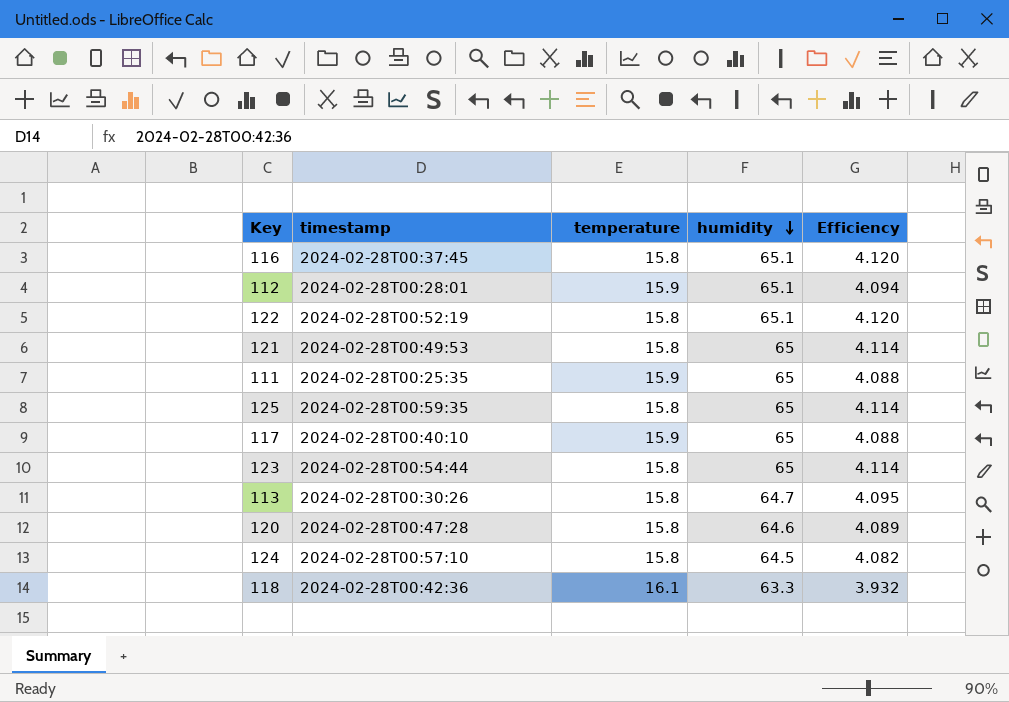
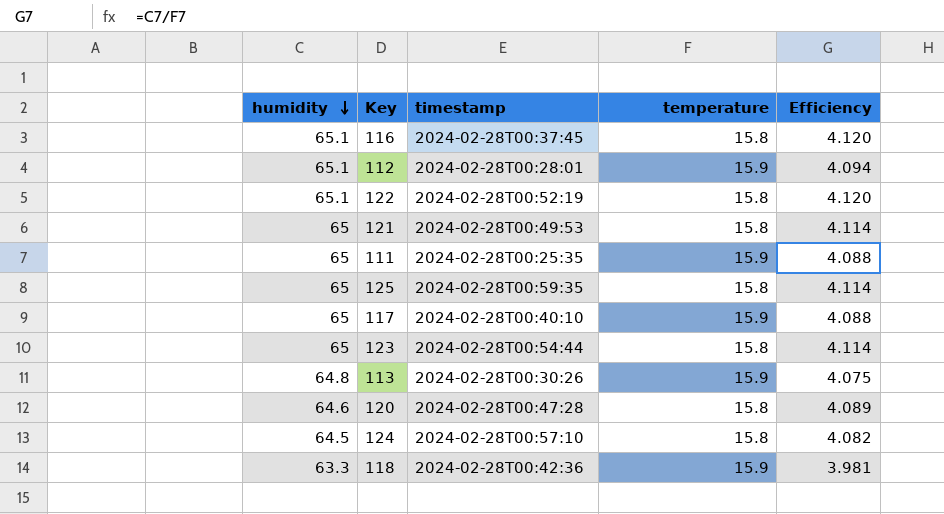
column humidity | position: 4 -> 1
113 | humidity: 64.7 -> 64.8
113 | temperature: 15.8 -> 15.9
113 | Efficiency: 4.095 -> 4.075
118 | temperature: 16.1 -> 15.9
118 | Efficiency: 3.932 -> 3.981

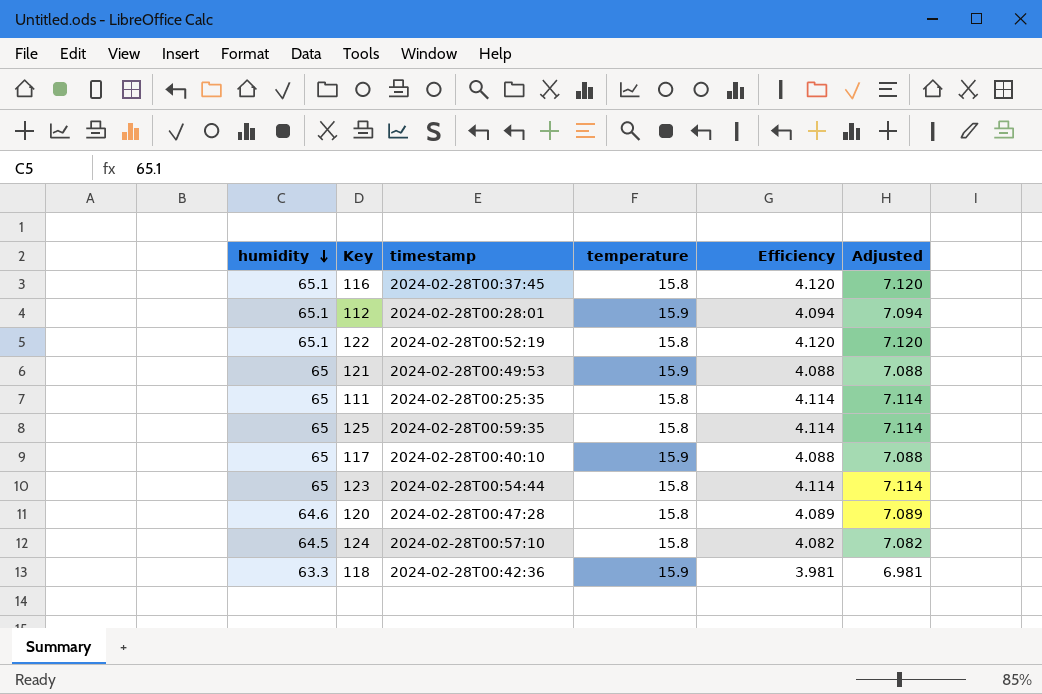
column Adjusted | formula: none -> [Efficiency] + 3
row 113: 64.8 | 2024-02-28T00:30:26 | 15.9 | 4.075 -> none
121 | temperature: 15.8 -> 15.9
121 | Efficiency: 4.114 -> 4.088
111 | temperature: 15.9 -> 15.8
111 | Efficiency: 4.088 -> 4.114

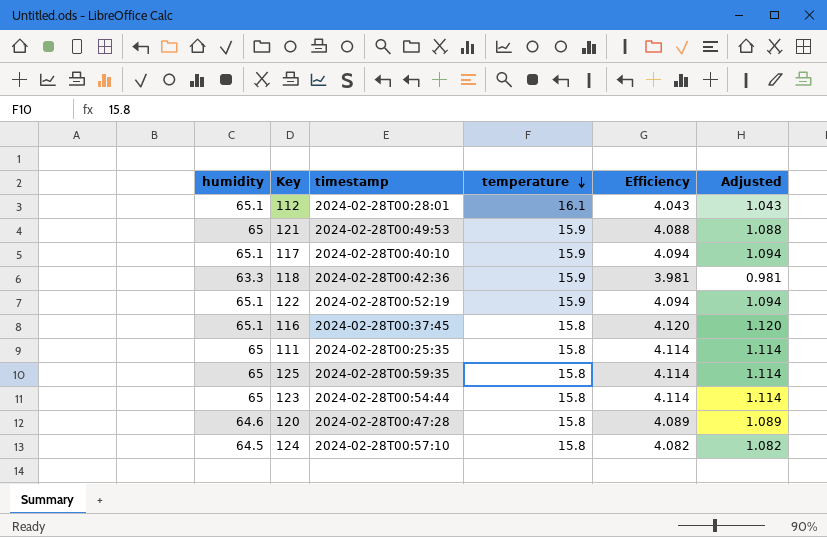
row order: humidity descending -> temperature descending
column Adjusted | formula: [Efficiency] + 3 -> [Efficiency] - 3
112 | temperature: 15.9 -> 16.1
112 | Efficiency: 4.094 -> 4.043
117 | humidity: 65 -> 65.1
117 | Efficiency: 4.088 -> 4.094
122 | temperature: 15.8 -> 15.9
122 | Efficiency: 4.120 -> 4.094

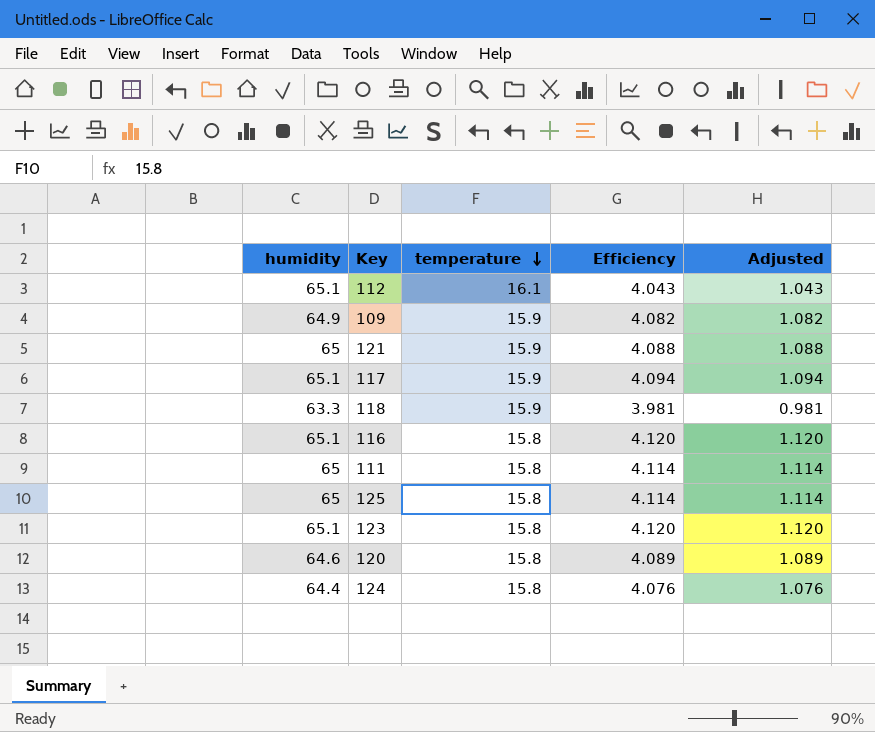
column timestamp | position: 3 -> none
row 122: 65.1 | 2024-02-28T00:52:19 | 15.9 | 4.094 | 1.094 -> none
row 109: none -> 64.9 | 15.9 | 4.082 | 1.082
123 | humidity: 65 -> 65.1
123 | Efficiency: 4.114 -> 4.120
123 | Adjusted: 1.114 -> 1.120
124 | humidity: 64.5 -> 64.4
124 | Efficiency: 4.082 -> 4.076
124 | Adjusted: 1.082 -> 1.076

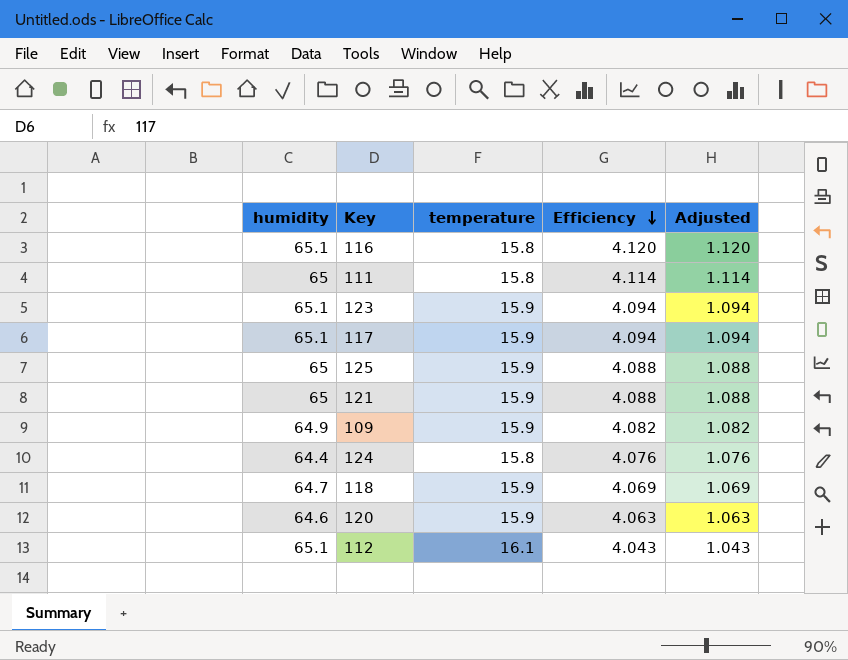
row order: temperature descending -> Efficiency descending
123 | temperature: 15.8 -> 15.9
123 | Efficiency: 4.120 -> 4.094
123 | Adjusted: 1.120 -> 1.094
125 | temperature: 15.8 -> 15.9
125 | Efficiency: 4.114 -> 4.088
125 | Adjusted: 1.114 -> 1.088
118 | humidity: 63.3 -> 64.7
118 | Efficiency: 3.981 -> 4.069
118 | Adjusted: 0.981 -> 1.069
120 | temperature: 15.8 -> 15.9
120 | Efficiency: 4.089 -> 4.063
120 | Adjusted: 1.089 -> 1.063

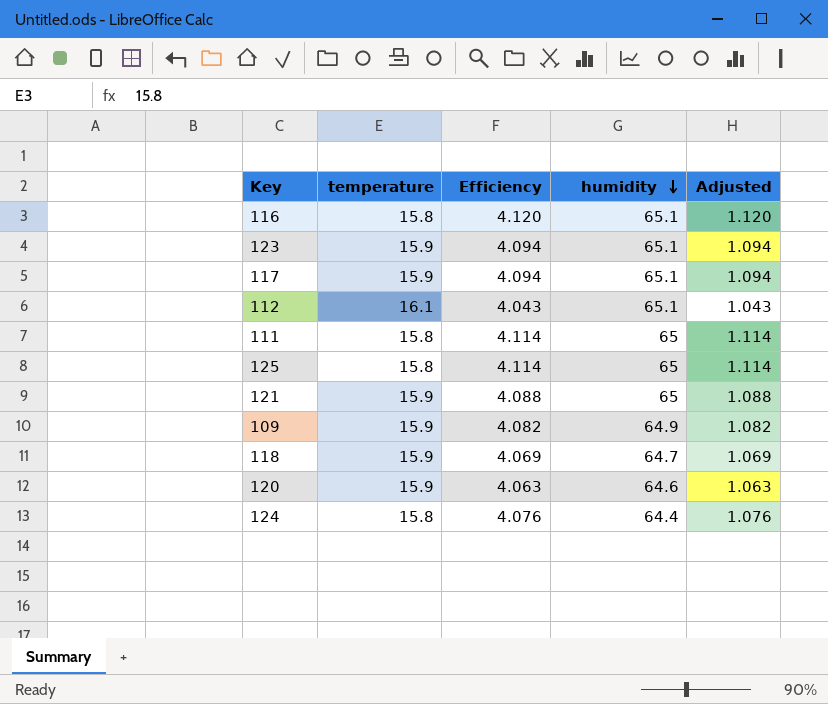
row order: Efficiency descending -> humidity descending
column humidity | position: 1 -> 4
125 | temperature: 15.9 -> 15.8
125 | Efficiency: 4.088 -> 4.114
125 | Adjusted: 1.088 -> 1.114

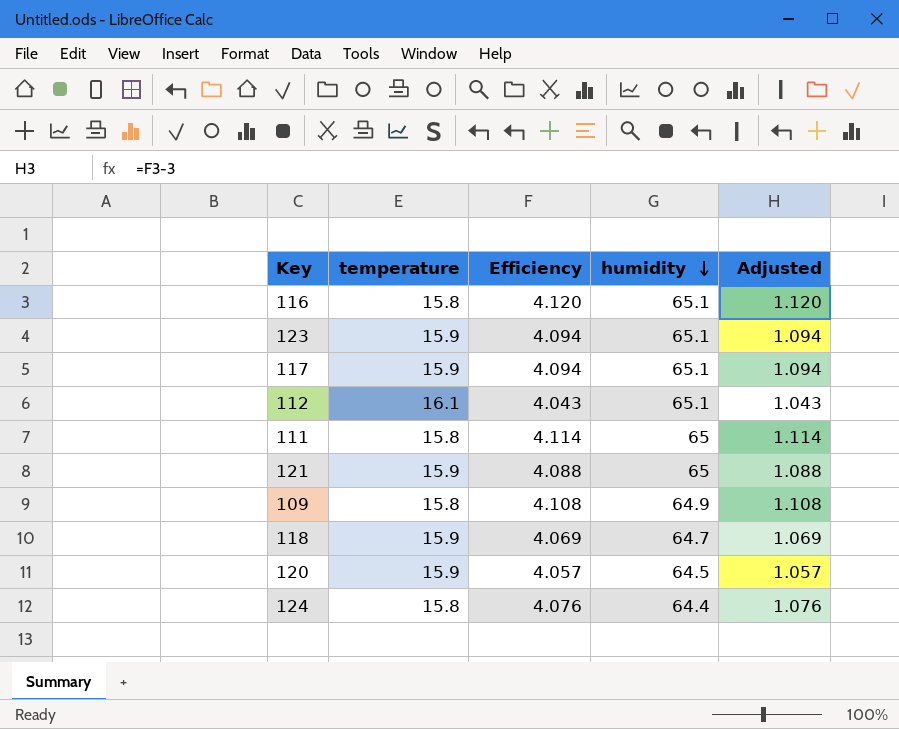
row 125: 15.8 | 4.114 | 65 | 1.114 -> none
109 | temperature: 15.9 -> 15.8
109 | Efficiency: 4.082 -> 4.108
109 | Adjusted: 1.082 -> 1.108
120 | Efficiency: 4.063 -> 4.057
120 | humidity: 64.6 -> 64.5
120 | Adjusted: 1.063 -> 1.057

